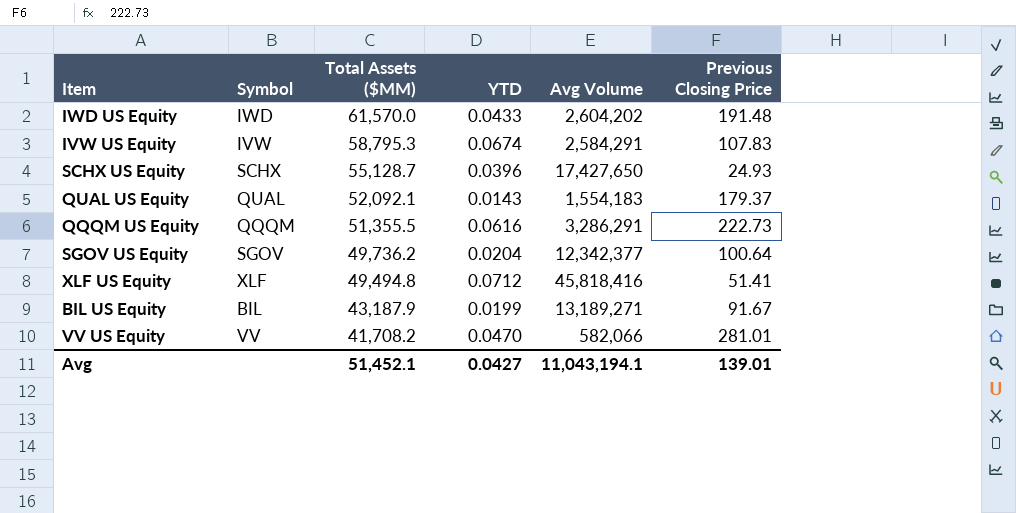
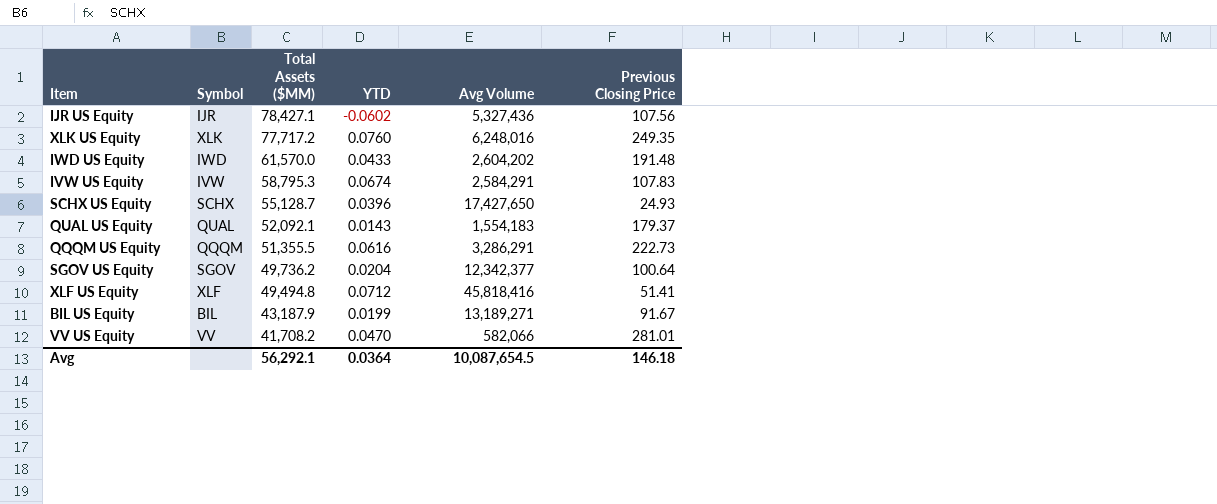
row IJR US Equity: none -> IJR | 78,427.1 | -0.0602 | 5,327,436 | 107.56
row XLK US Equity: none -> XLK | 77,717.2 | 0.0760 | 6,248,016 | 249.35
Avg | Total Assets ($MM): 51,452.1 -> 56,292.1
Avg | YTD: 0.0427 -> 0.0364
Avg | Avg Volume: 11,043,194.1 -> 10,087,654.5
Avg | Previous Closing Price: 139.01 -> 146.18

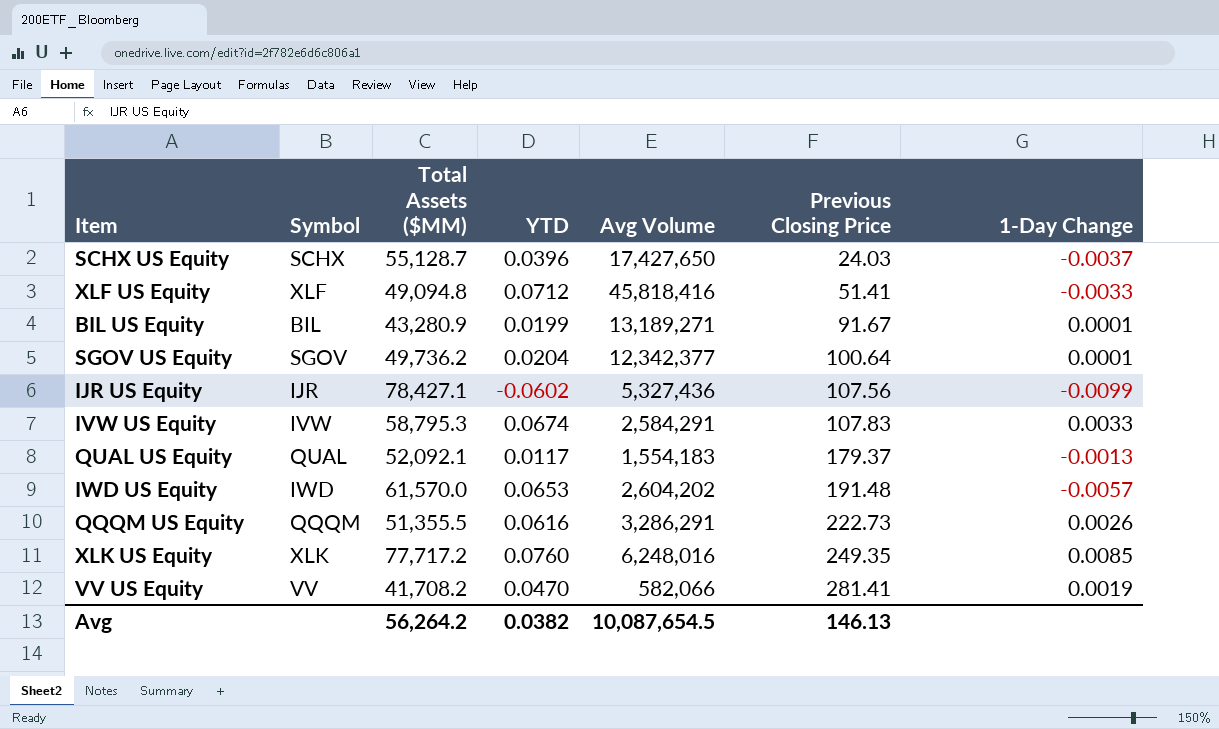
row order: Total Assets ($MM) descending -> Previous Closing Price ascending
column 1-Day Change | position: none -> 7
SCHX US Equity | Previous Closing Price: 24.93 -> 24.03
XLF US Equity | Total Assets ($MM): 49,494.8 -> 49,094.8
BIL US Equity | Total Assets ($MM): 43,187.9 -> 43,280.9
QUAL US Equity | YTD: 0.0143 -> 0.0117
IWD US Equity | YTD: 0.0433 -> 0.0653
VV US Equity | Previous Closing Price: 281.01 -> 281.41
Avg | Total Assets ($MM): 56,292.1 -> 56,264.2
Avg | YTD: 0.0364 -> 0.0382
Avg | Previous Closing Price: 146.18 -> 146.13

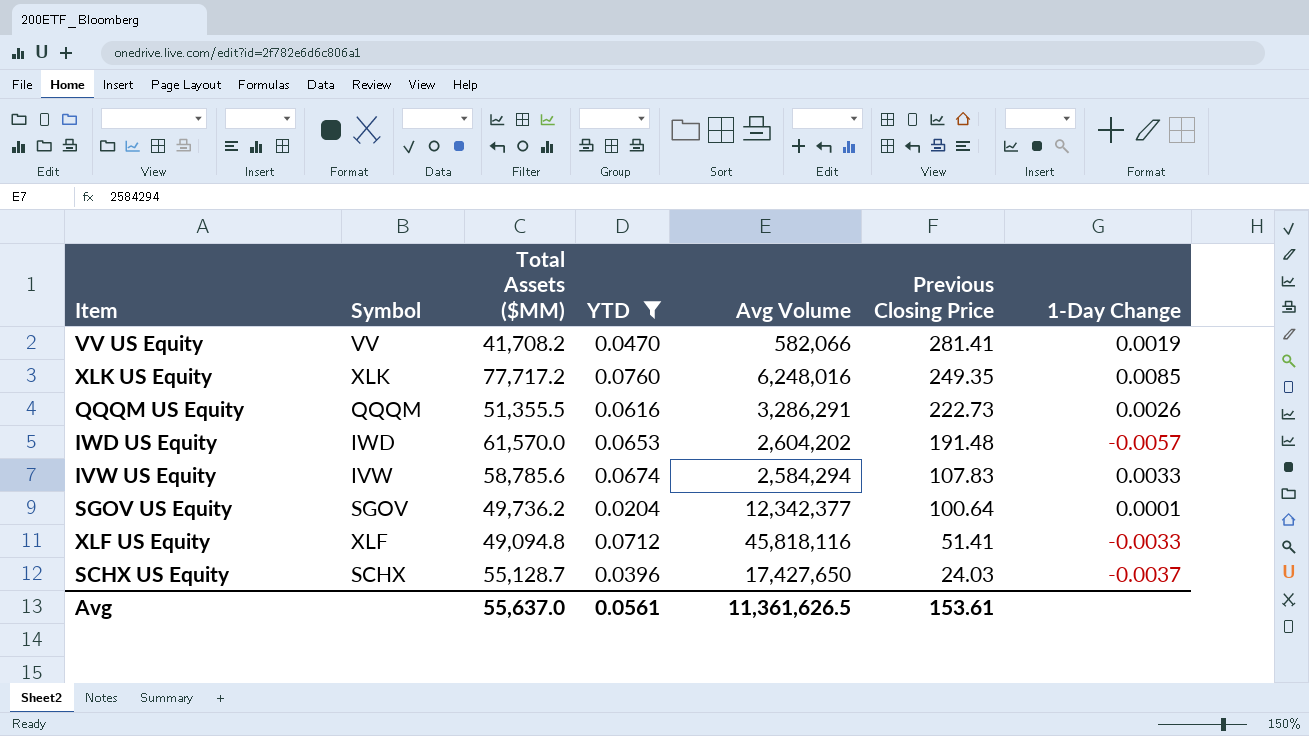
filter: none -> YTD >= 0.0204
row order: Previous Closing Price ascending -> Previous Closing Price descending
IVW US Equity | Total Assets ($MM): 58,795.3 -> 58,785.6
IVW US Equity | Avg Volume: 2,584,291 -> 2,584,294
XLF US Equity | Avg Volume: 45,818,416 -> 45,818,116
Avg | Total Assets ($MM): 56,264.2 -> 55,637.0
Avg | YTD: 0.0382 -> 0.0561
Avg | Avg Volume: 10,087,654.5 -> 11,361,626.5
Avg | Previous Closing Price: 146.13 -> 153.61

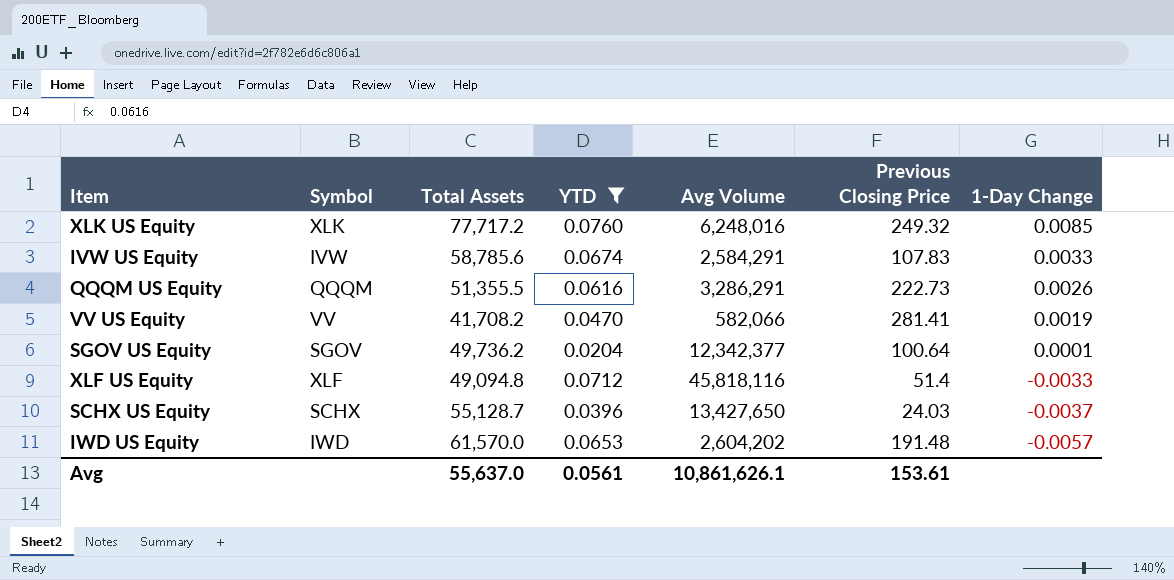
row order: Previous Closing Price descending -> 1-Day Change descending
column name: Total Assets ($MM) -> Total Assets
XLK US Equity | Previous Closing Price: 249.35 -> 249.32
IVW US Equity | Avg Volume: 2,584,294 -> 2,584,291
XLF US Equity | Previous Closing Price: 51.41 -> 51.4
SCHX US Equity | Avg Volume: 17,427,650 -> 13,427,650
Avg | Avg Volume: 11,361,626.5 -> 10,861,626.1

